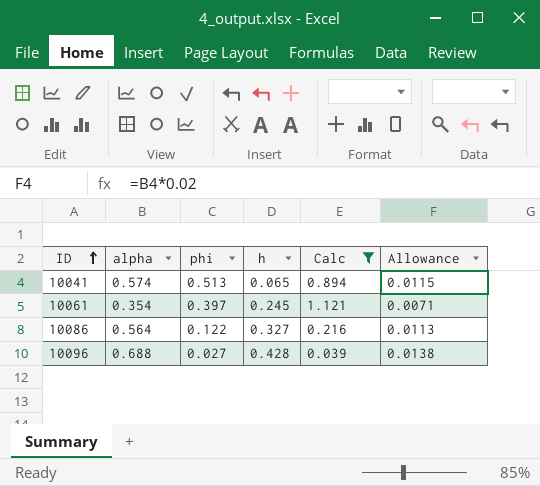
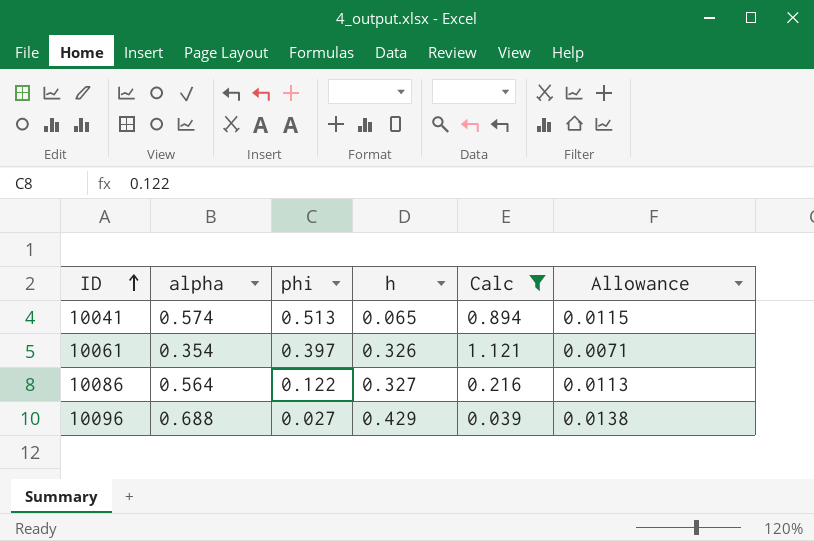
10061 | h: 0.245 -> 0.326
10096 | h: 0.428 -> 0.429

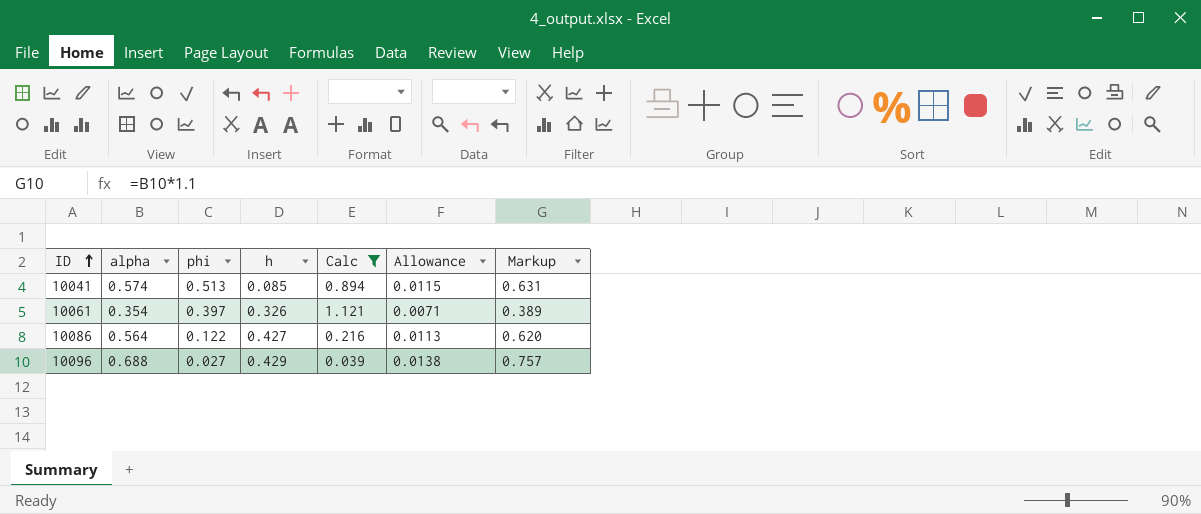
column Markup | formula: none -> [alpha] * 1.1
10041 | h: 0.065 -> 0.085
10086 | h: 0.327 -> 0.427

